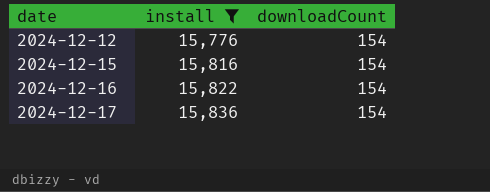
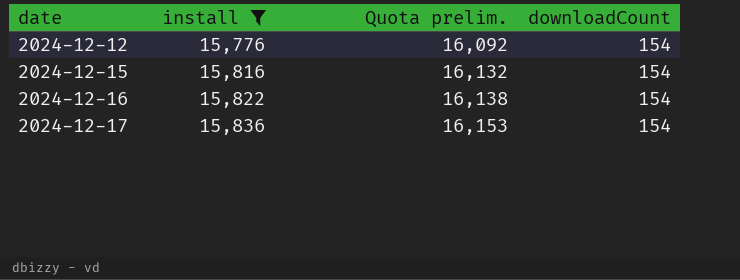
column Quota prelim. | formula: none -> [install] * 1.02

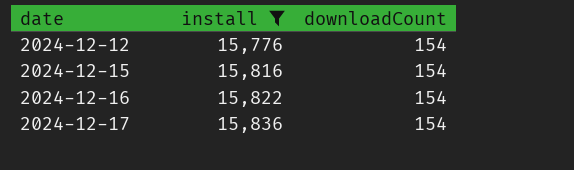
column Quota prelim. | formula: [install] * 1.02 -> none

